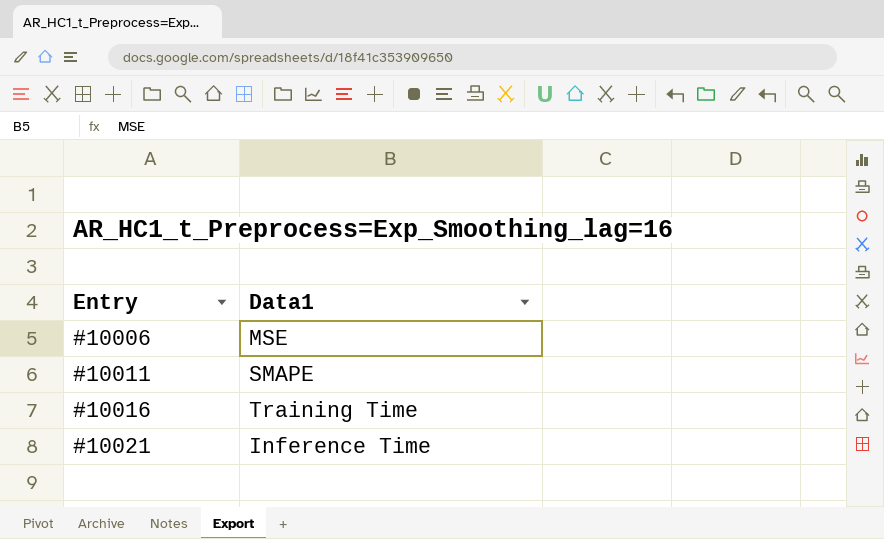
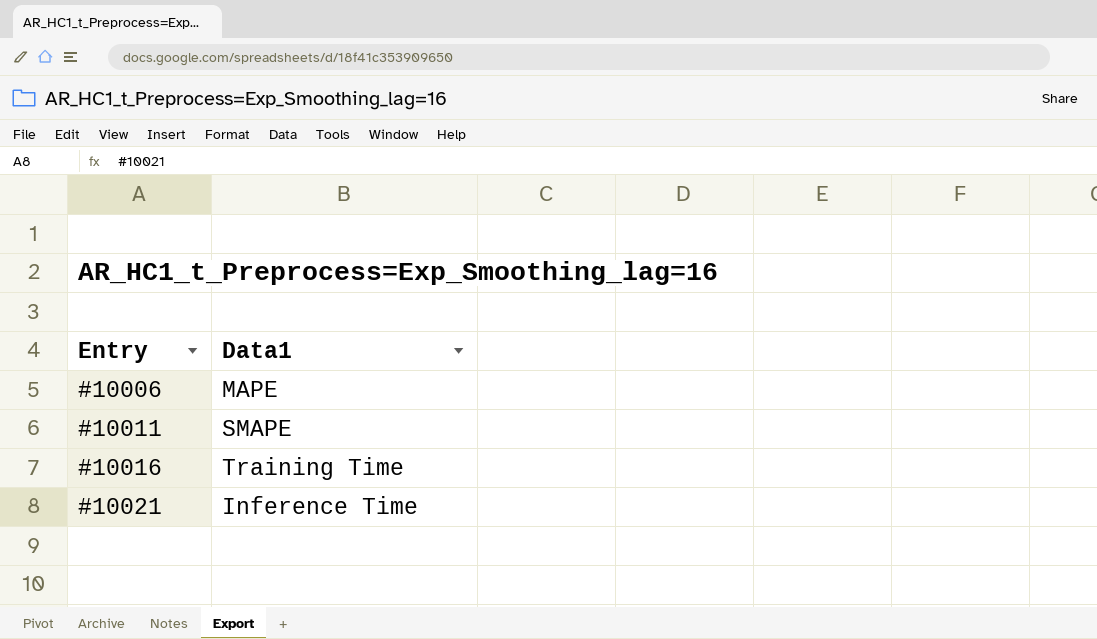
#10006 | Data1: MSE -> MAPE

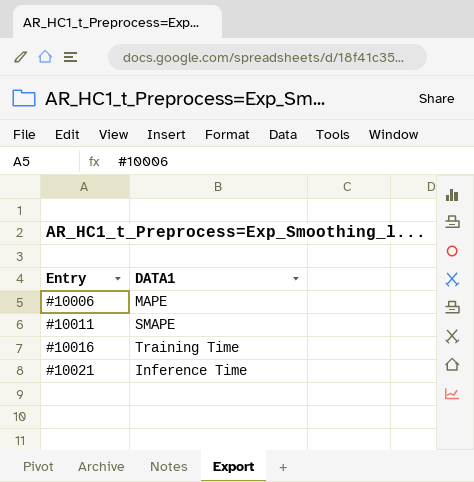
column name: Data1 -> DATA1

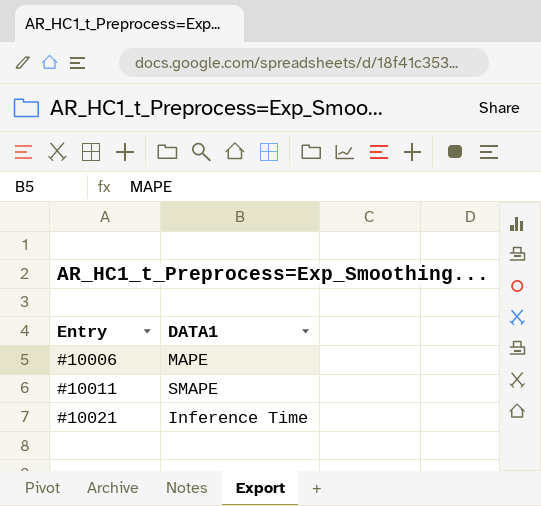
row #10016: Training Time -> none

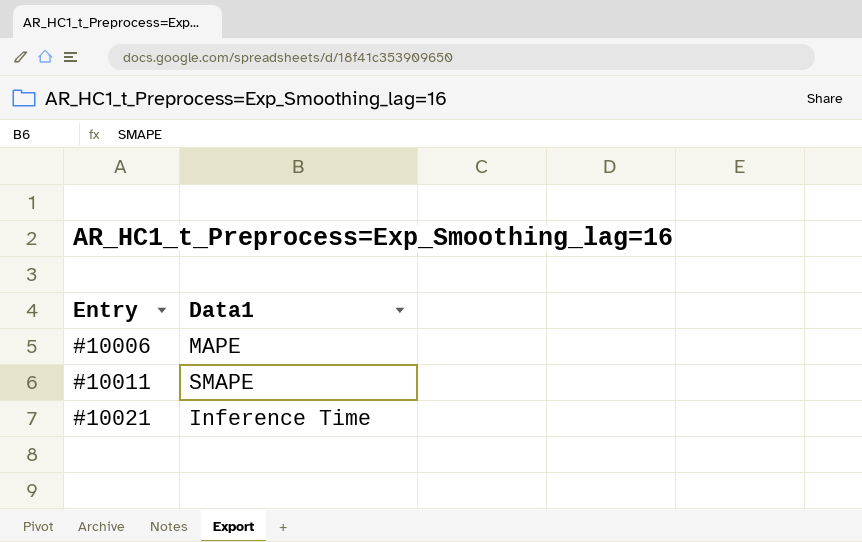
column name: DATA1 -> Data1

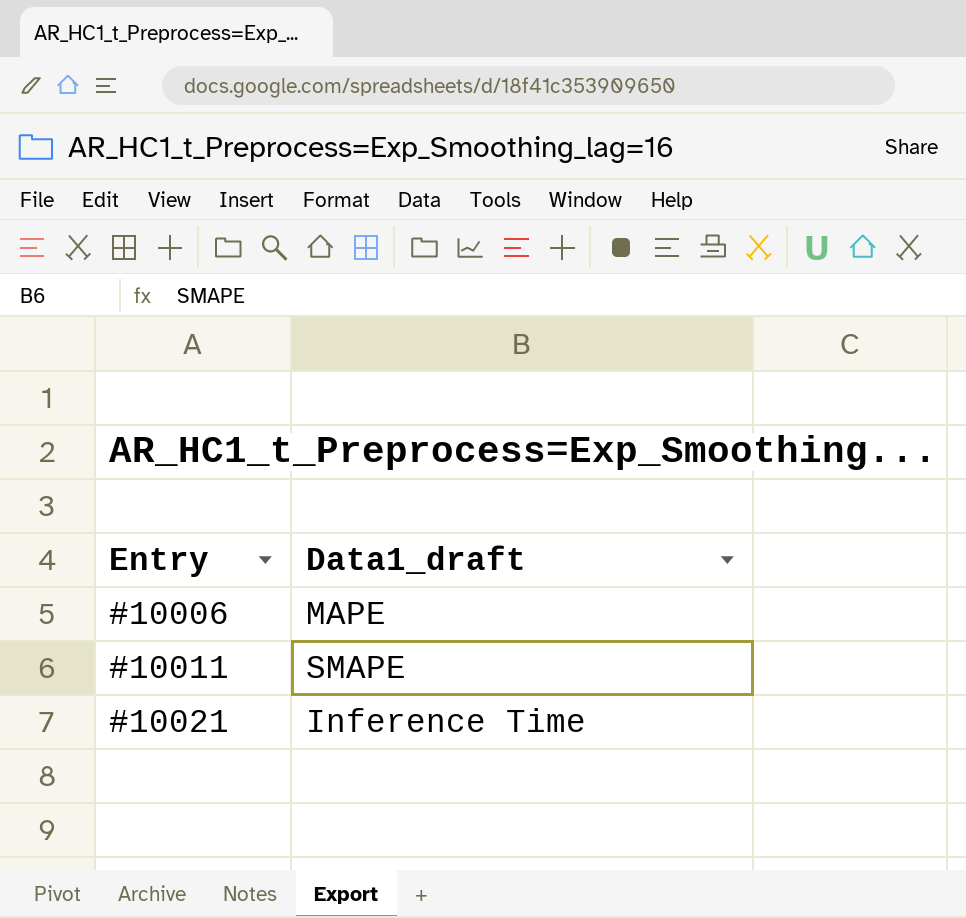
column name: Data1 -> Data1_draft

